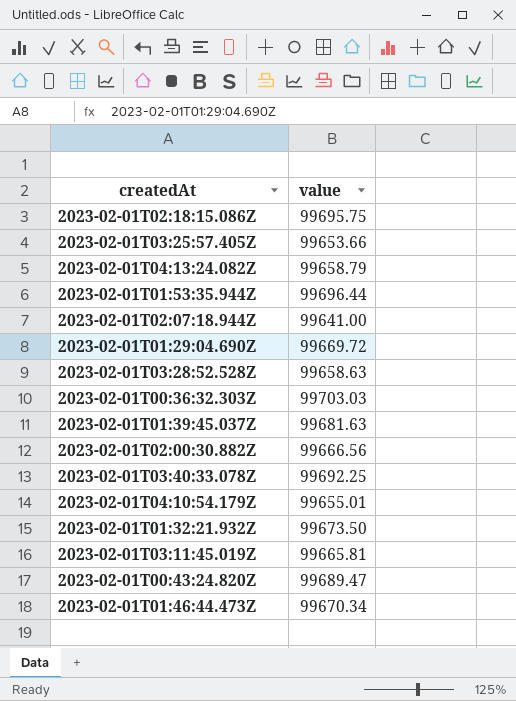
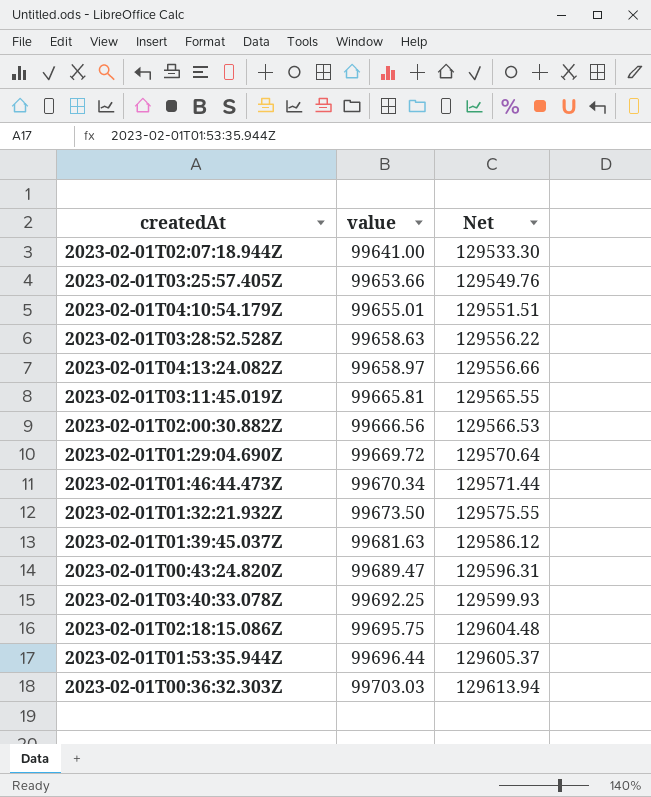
row order: none -> value ascending
column Net | formula: none -> [value] * 1.3
2023-02-01T04:13:24.082Z | value: 99658.79 -> 99658.97

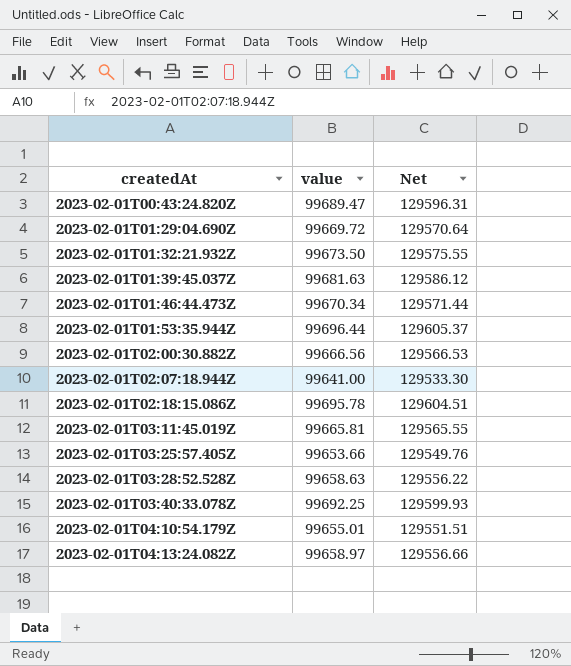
row order: value ascending -> createdAt ascending
row 2023-02-01T00:36:32.303Z: 99703.03 | 129613.94 -> none
2023-02-01T02:18:15.086Z | value: 99695.75 -> 99695.78
2023-02-01T02:18:15.086Z | Net: 129604.48 -> 129604.51

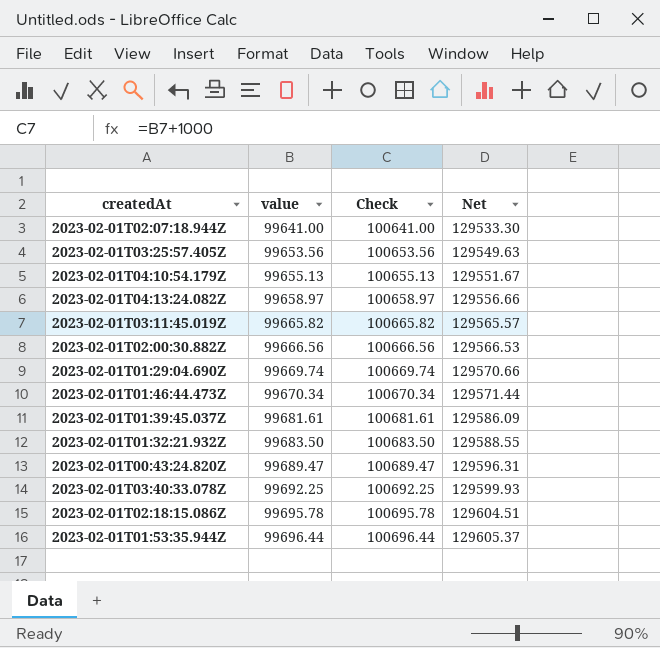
row order: createdAt ascending -> value ascending
column Check | formula: none -> [value] + 1000
row 2023-02-01T03:28:52.528Z: 99658.63 | 129556.22 -> none
2023-02-01T03:25:57.405Z | value: 99653.66 -> 99653.56
2023-02-01T03:25:57.405Z | Net: 129549.76 -> 129549.63
2023-02-01T04:10:54.179Z | value: 99655.01 -> 99655.13
2023-02-01T04:10:54.179Z | Net: 129551.51 -> 129551.67
2023-02-01T03:11:45.019Z | value: 99665.81 -> 99665.82
2023-02-01T03:11:45.019Z | Net: 129565.55 -> 129565.57
2023-02-01T01:29:04.690Z | value: 99669.72 -> 99669.74
2023-02-01T01:29:04.690Z | Net: 129570.64 -> 129570.66
2023-02-01T01:39:45.037Z | value: 99681.63 -> 99681.61
2023-02-01T01:39:45.037Z | Net: 129586.12 -> 129586.09
2023-02-01T01:32:21.932Z | value: 99673.50 -> 99683.50
2023-02-01T01:32:21.932Z | Net: 129575.55 -> 129588.55

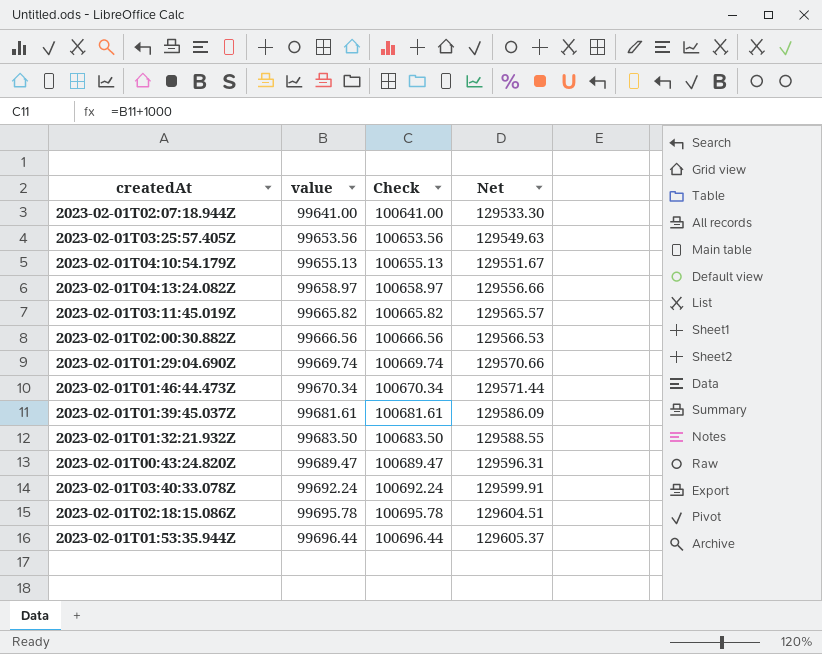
2023-02-01T03:40:33.078Z | value: 99692.25 -> 99692.24
2023-02-01T03:40:33.078Z | Check: 100692.25 -> 100692.24
2023-02-01T03:40:33.078Z | Net: 129599.93 -> 129599.91

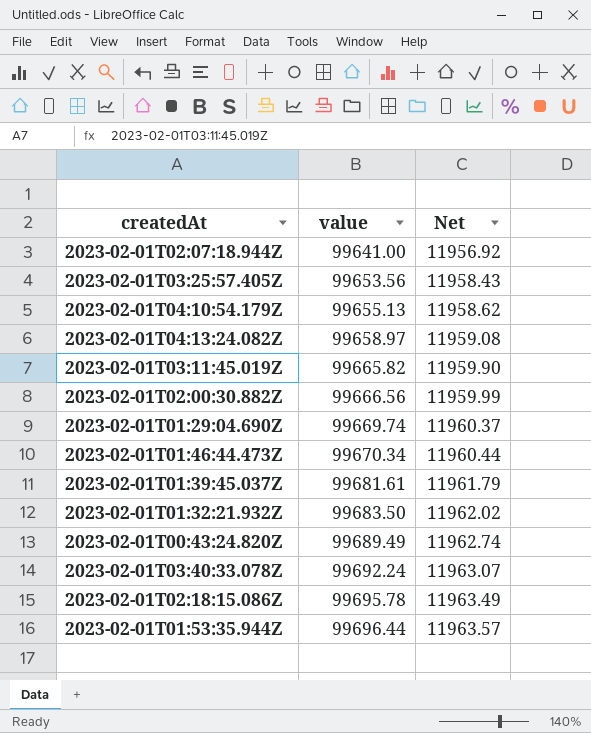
column Check | formula: [value] + 1000 -> none
column Net | formula: [value] * 1.3 -> [value] * 0.12
2023-02-01T00:43:24.820Z | value: 99689.47 -> 99689.49

